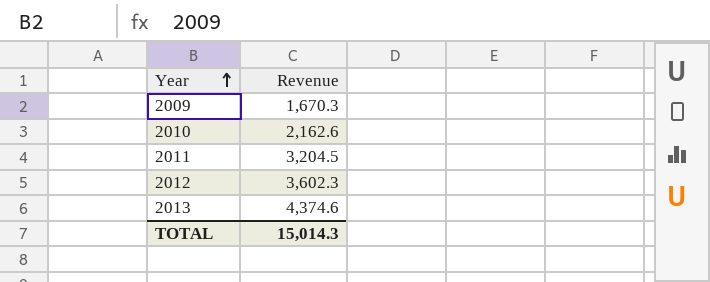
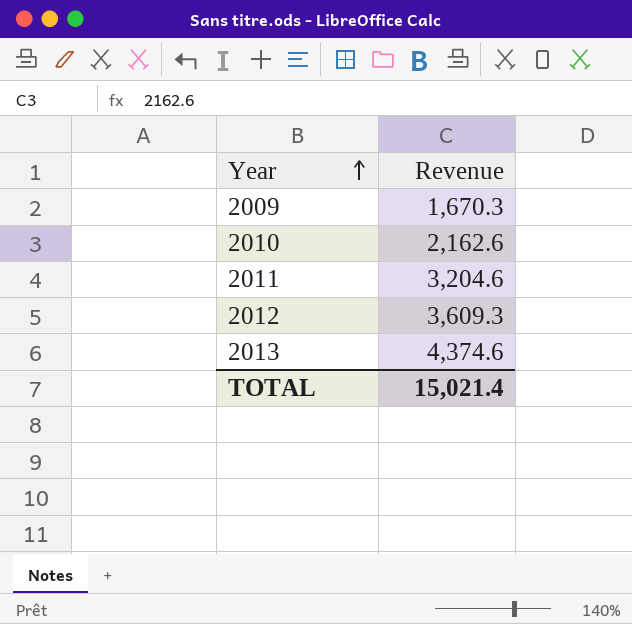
2011 | Revenue: 3,204.5 -> 3,204.6
2012 | Revenue: 3,602.3 -> 3,609.3
TOTAL | Revenue: 15,014.3 -> 15,021.4

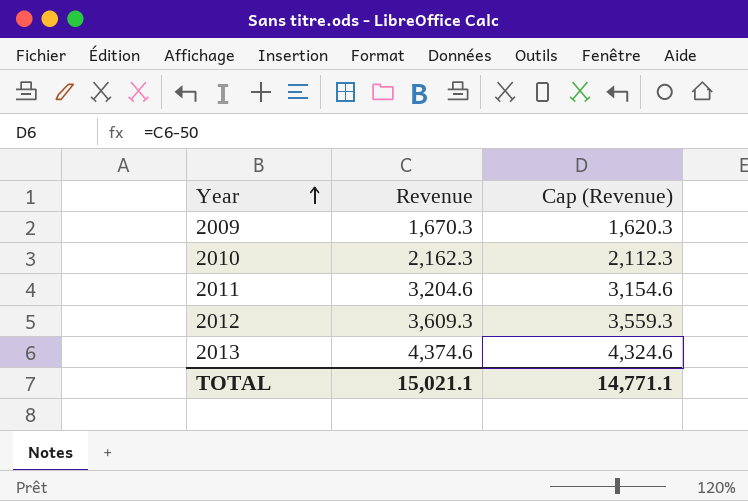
column Cap (Revenue) | formula: none -> [Revenue] - 50
2010 | Revenue: 2,162.6 -> 2,162.3
TOTAL | Revenue: 15,021.4 -> 15,021.1

